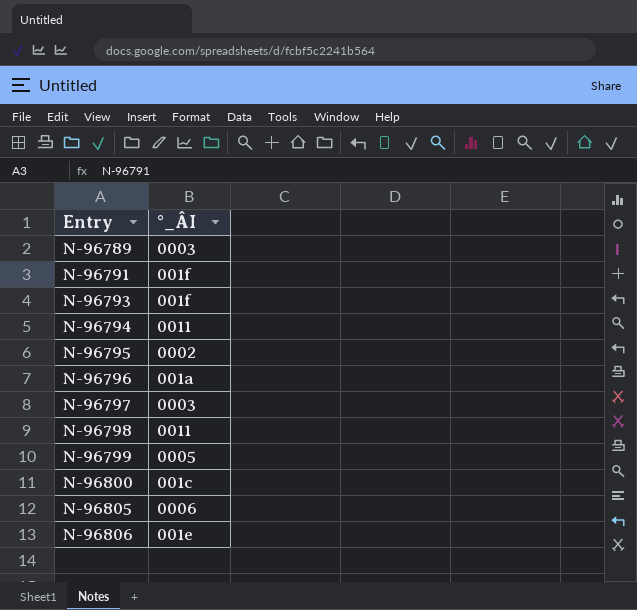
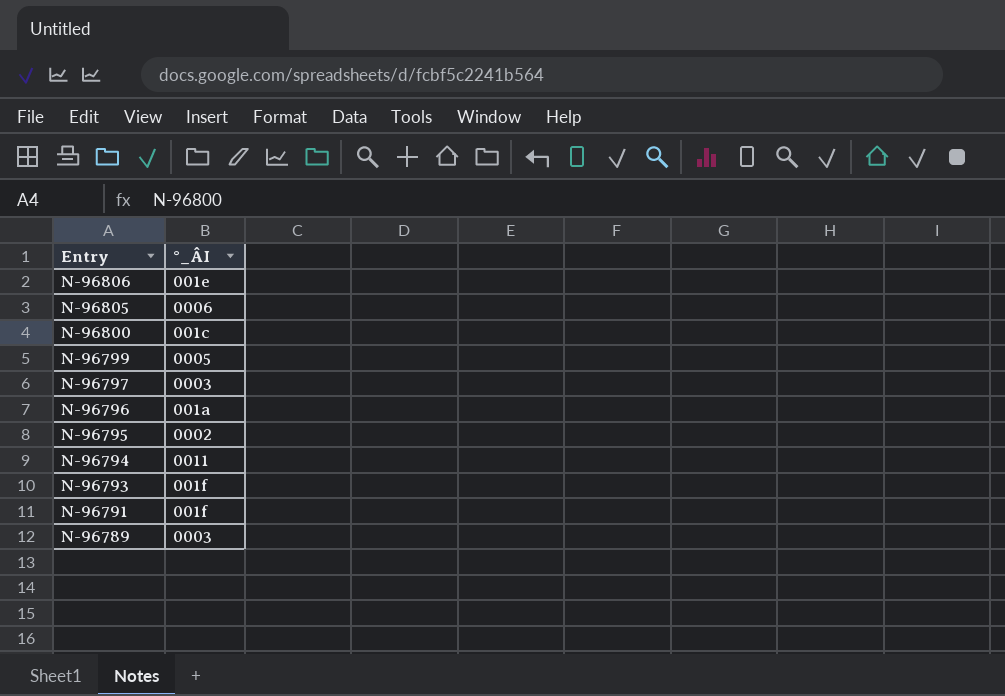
row order: Entry ascending -> Entry descending
row N-96798: 0011 -> none

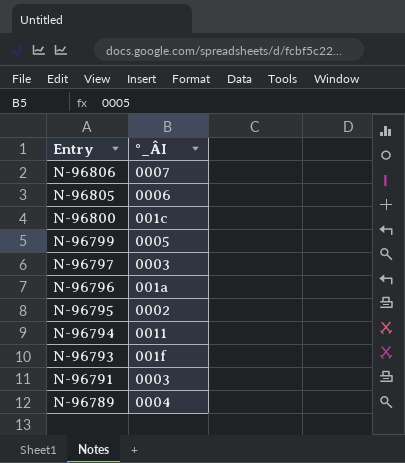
N-96806 | °_ÂI: 001e -> 0007
N-96791 | °_ÂI: 001f -> 0003
N-96789 | °_ÂI: 0003 -> 0004

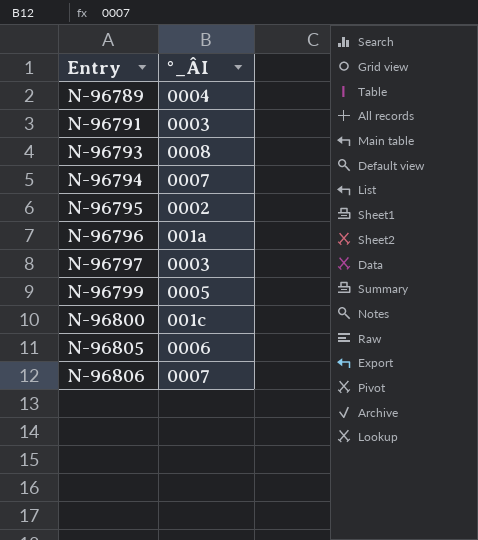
row order: Entry descending -> Entry ascending
N-96793 | °_ÂI: 001f -> 0008
N-96794 | °_ÂI: 0011 -> 0007

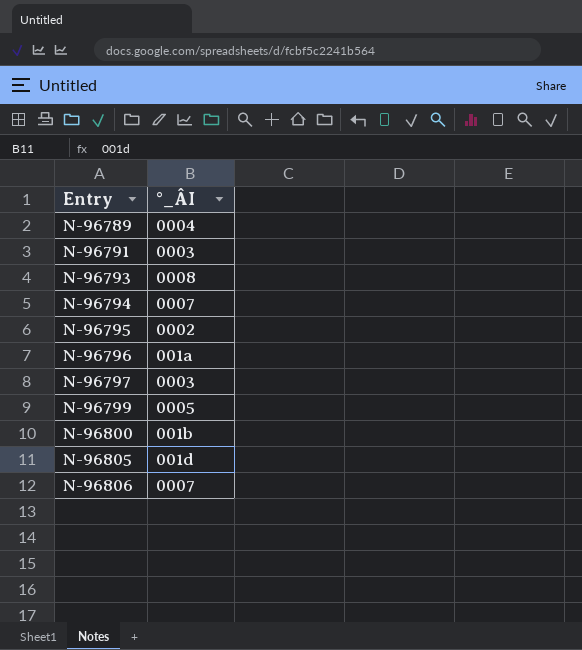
N-96800 | °_ÂI: 001c -> 001b
N-96805 | °_ÂI: 0006 -> 001d

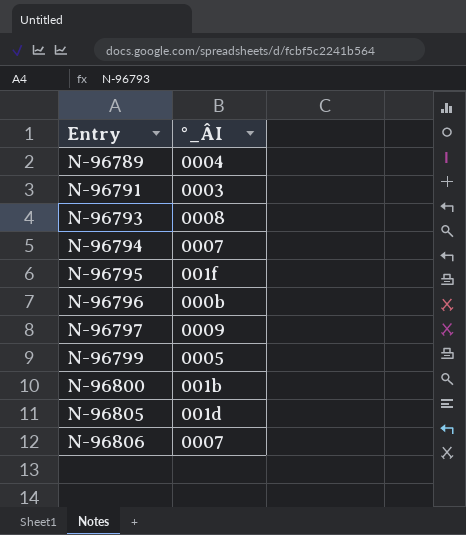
N-96795 | °_ÂI: 0002 -> 001f
N-96796 | °_ÂI: 001a -> 000b
N-96797 | °_ÂI: 0003 -> 0009

